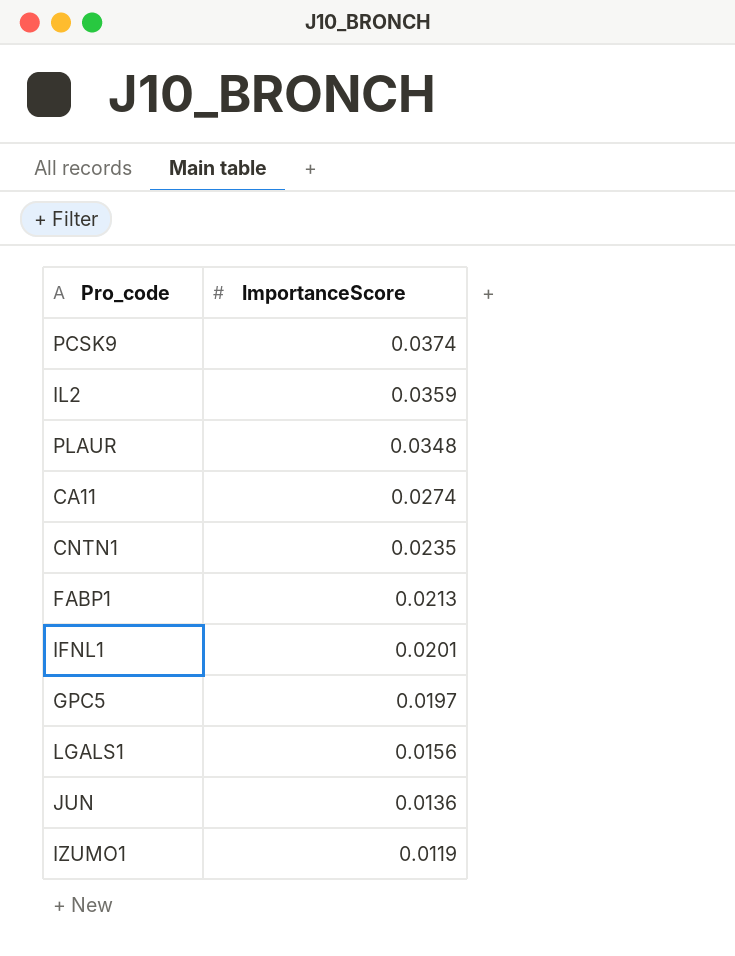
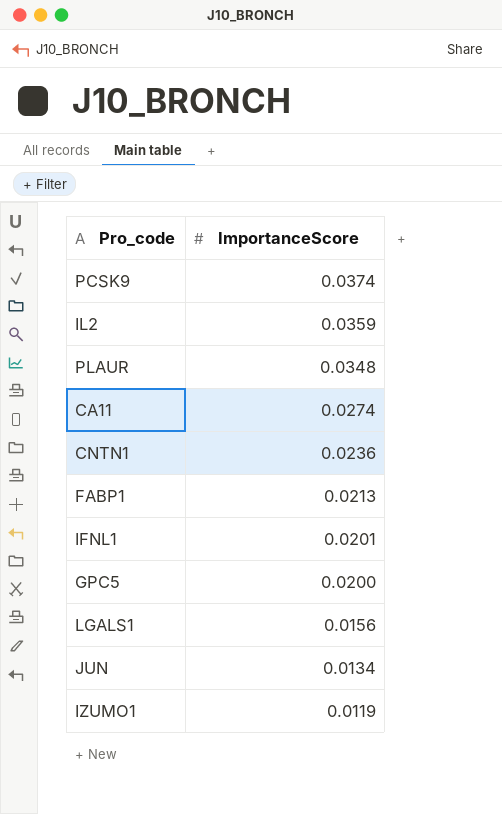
CNTN1 | ImportanceScore: 0.0235 -> 0.0236
GPC5 | ImportanceScore: 0.0197 -> 0.0200
JUN | ImportanceScore: 0.0136 -> 0.0134

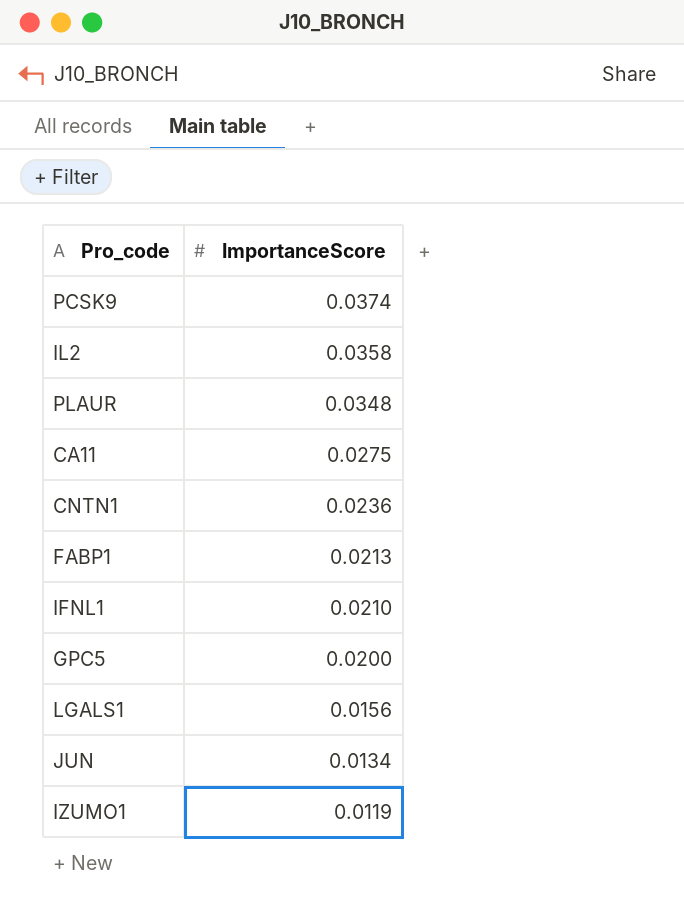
IL2 | ImportanceScore: 0.0359 -> 0.0358
CA11 | ImportanceScore: 0.0274 -> 0.0275
IFNL1 | ImportanceScore: 0.0201 -> 0.0210

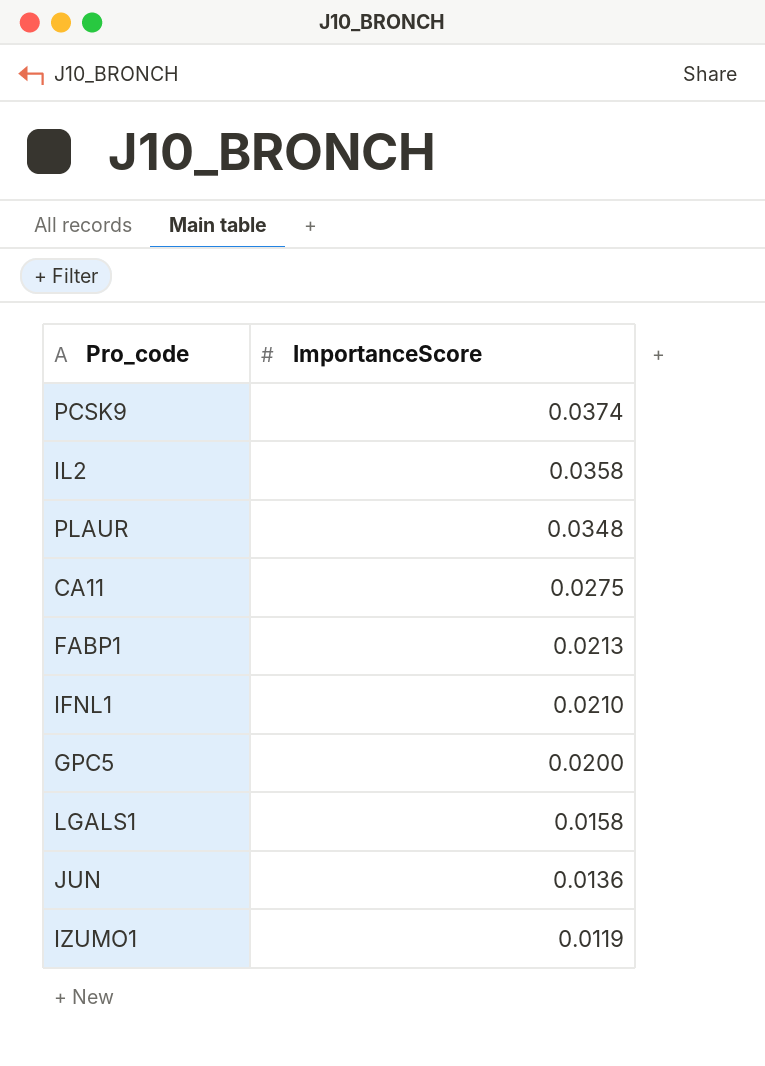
row CNTN1: 0.0236 -> none
LGALS1 | ImportanceScore: 0.0156 -> 0.0158
JUN | ImportanceScore: 0.0134 -> 0.0136

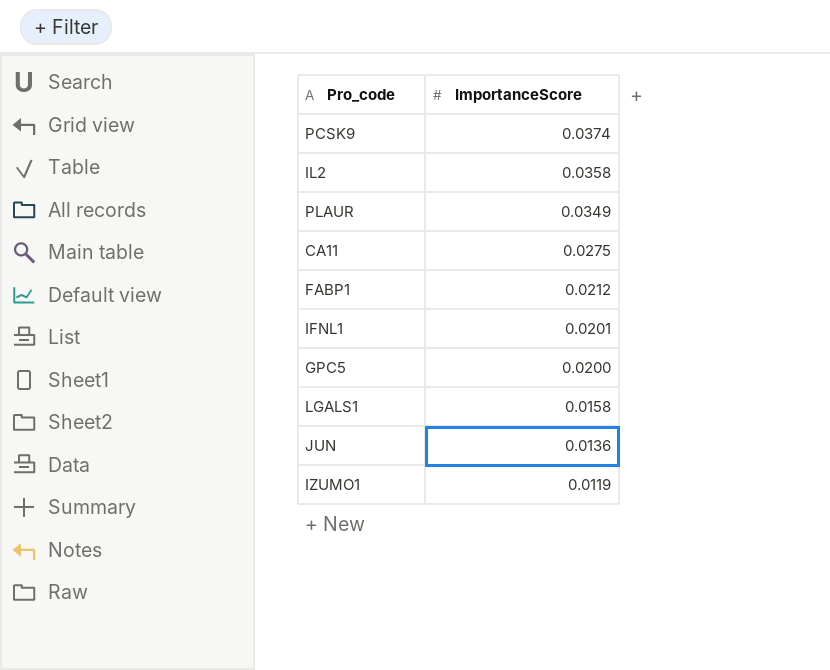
PLAUR | ImportanceScore: 0.0348 -> 0.0349
FABP1 | ImportanceScore: 0.0213 -> 0.0212
IFNL1 | ImportanceScore: 0.0210 -> 0.0201

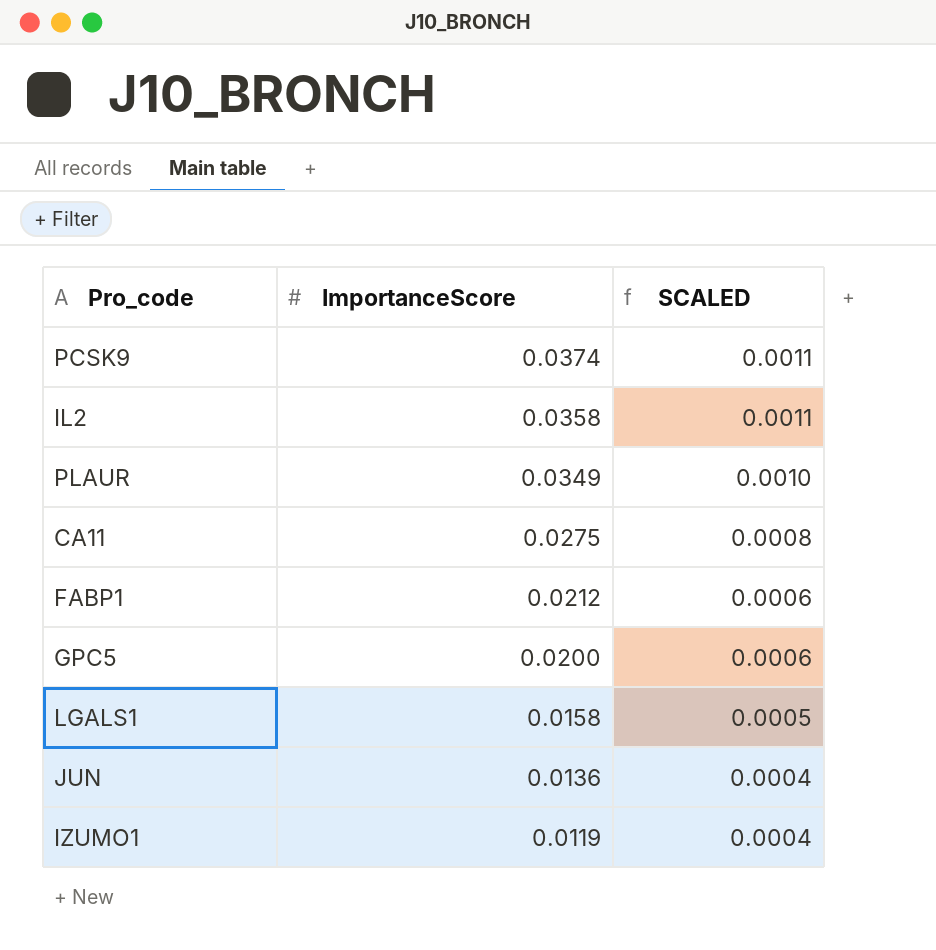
column SCALED | formula: none -> [ImportanceScore] * 0.03
row IFNL1: 0.0201 -> none

